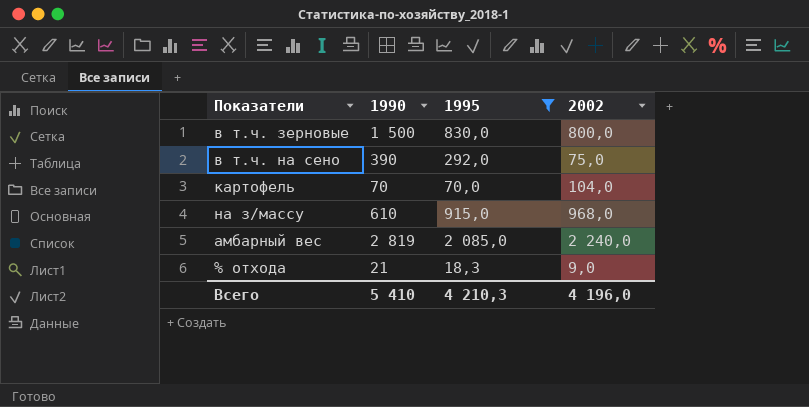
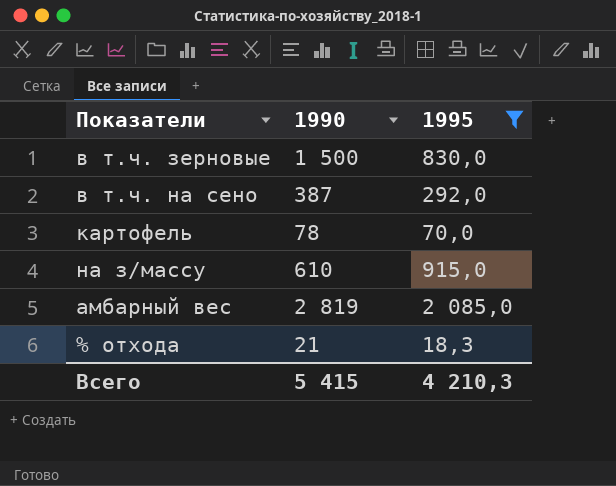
column 2002 | position: 4 -> none
в т.ч. на сено | 1990: 390 -> 387
картофель | 1990: 70 -> 78
Всего | 1990: 5 410 -> 5 415

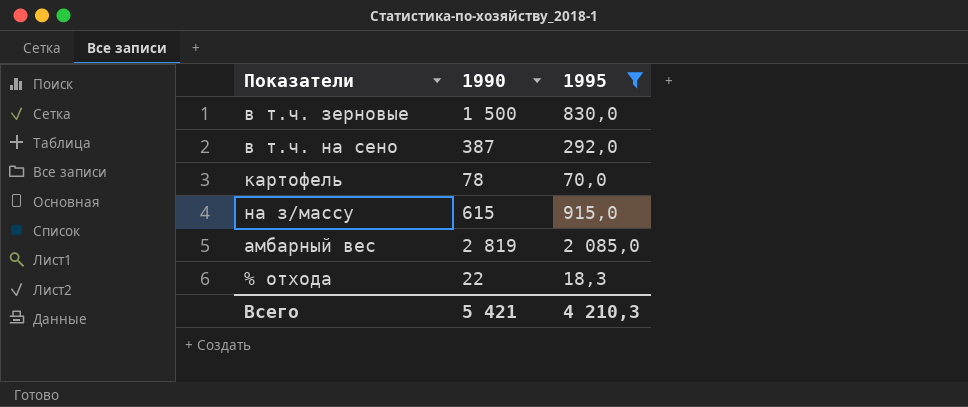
на з/массу | 1990: 610 -> 615
% отхода | 1990: 21 -> 22
Всего | 1990: 5 415 -> 5 421

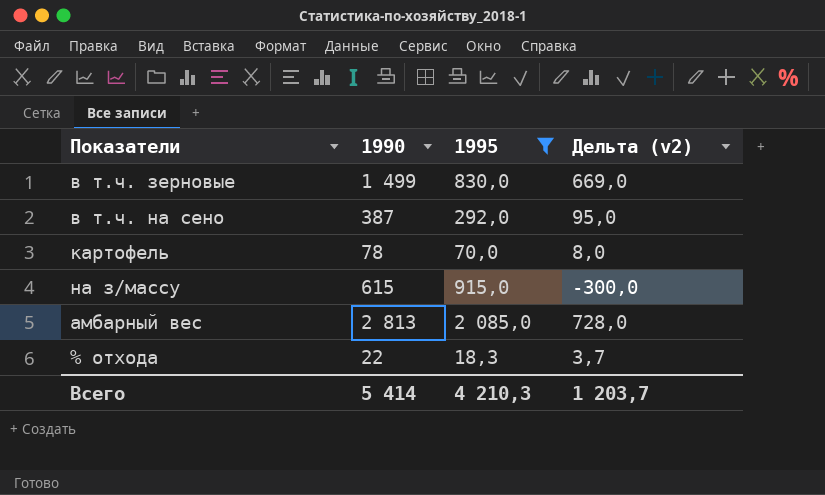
column Дельта (v2) | formula: none -> [1990] - [1995]
в т.ч. зерновые | 1990: 1 500 -> 1 499
амбарный вес | 1990: 2 819 -> 2 813
Всего | 1990: 5 421 -> 5 414

